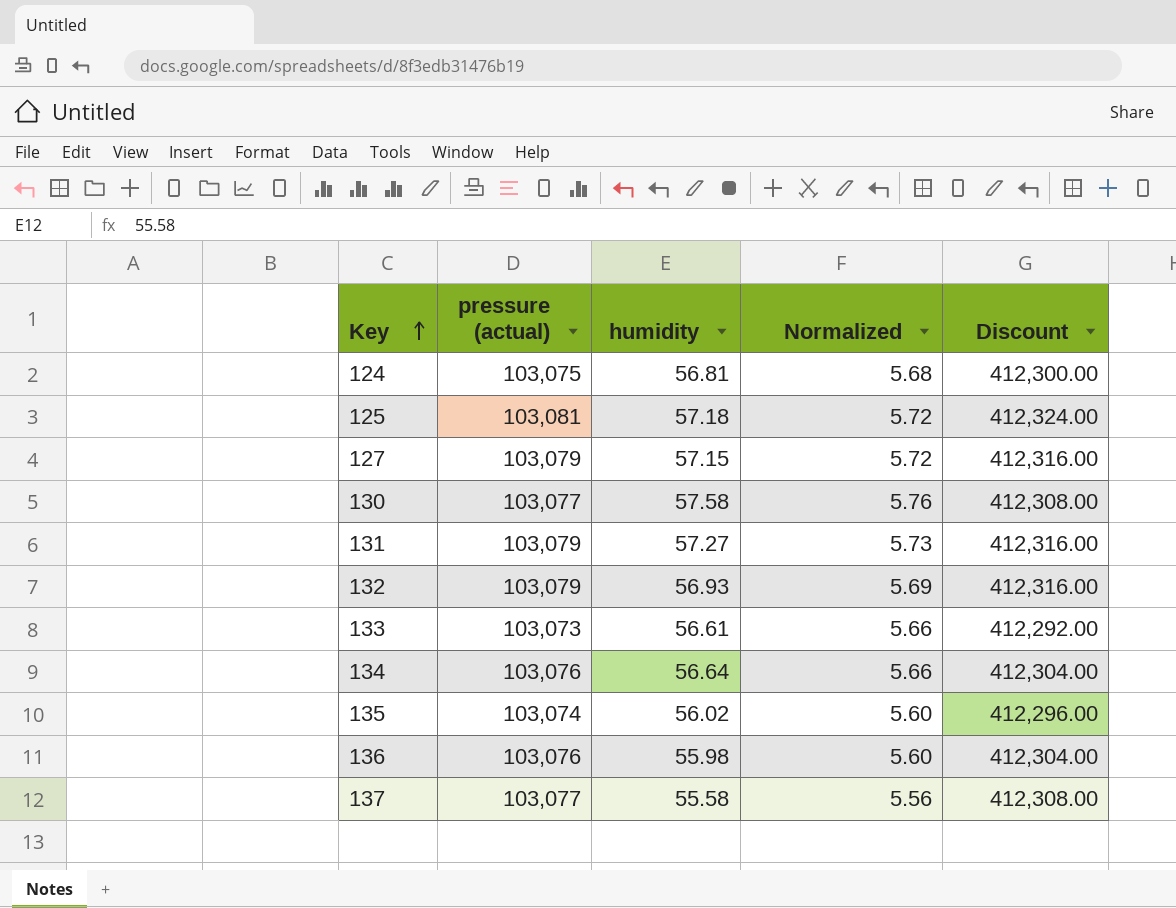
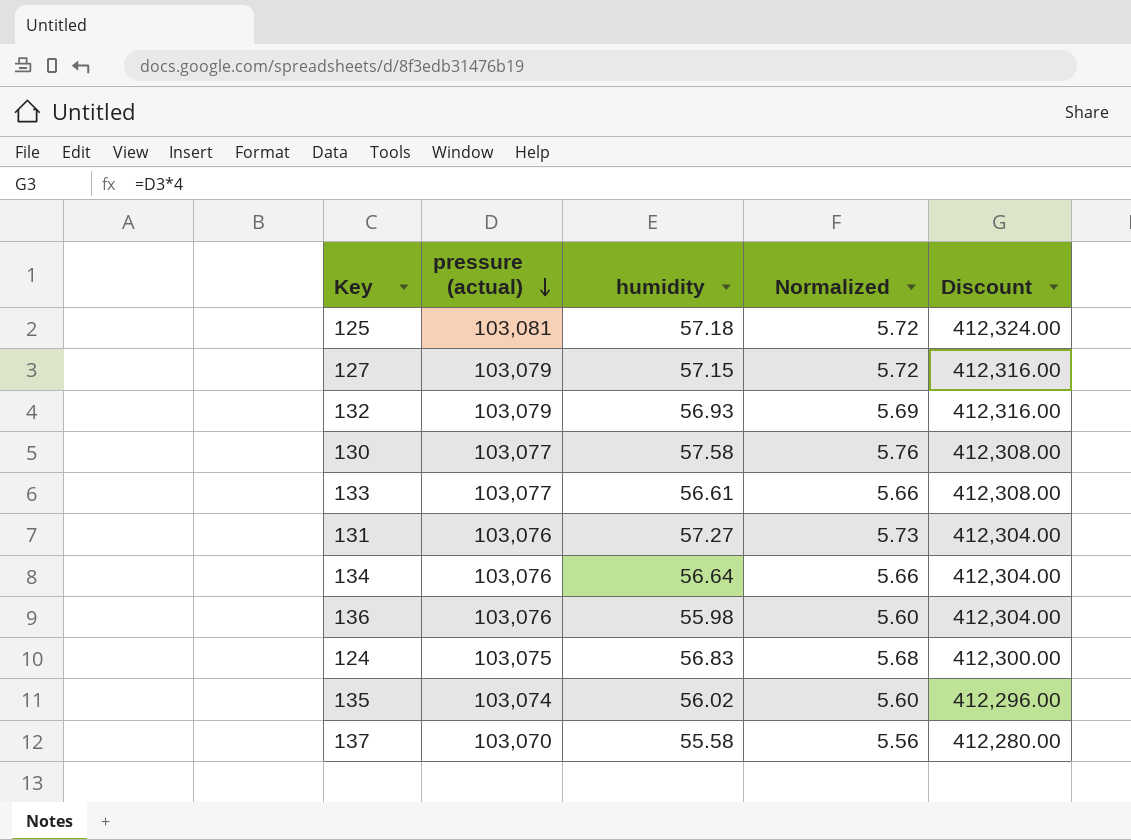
row order: Key ascending -> pressure (actual) descending
133 | pressure (actual): 103,073 -> 103,077
133 | Discount: 412,292.00 -> 412,308.00
131 | pressure (actual): 103,079 -> 103,076
131 | Discount: 412,316.00 -> 412,304.00
124 | humidity: 56.81 -> 56.83
137 | pressure (actual): 103,077 -> 103,070
137 | Discount: 412,308.00 -> 412,280.00

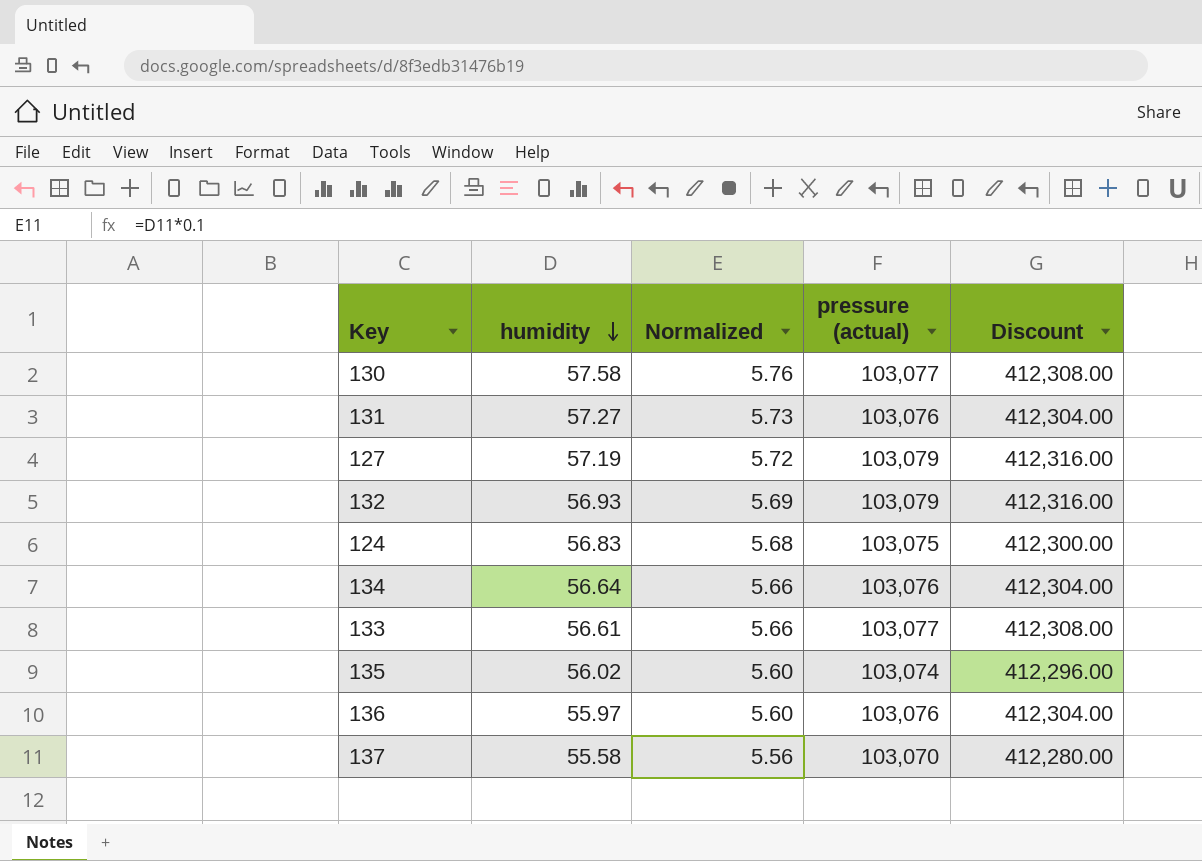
row order: pressure (actual) descending -> humidity descending
column pressure (actual) | position: 2 -> 4
row 125: 103,081 | 57.18 | 5.72 | 412,324.00 -> none
127 | humidity: 57.15 -> 57.19
136 | humidity: 55.98 -> 55.97

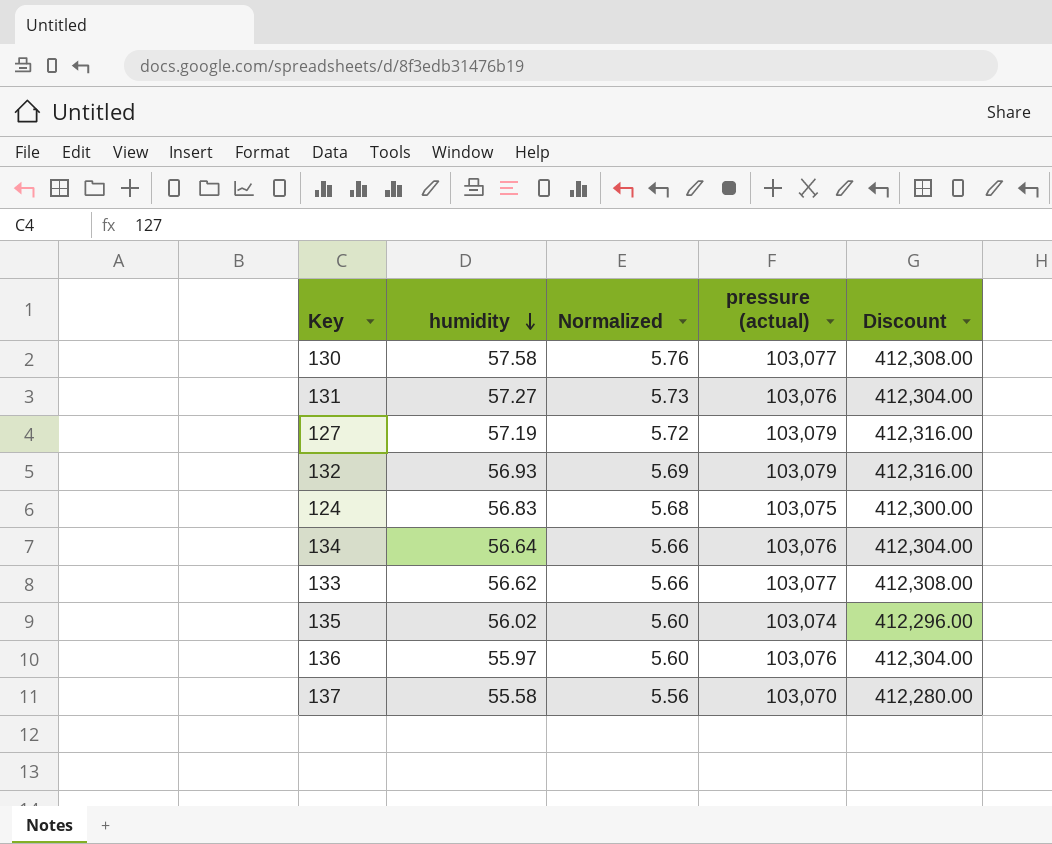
133 | humidity: 56.61 -> 56.62

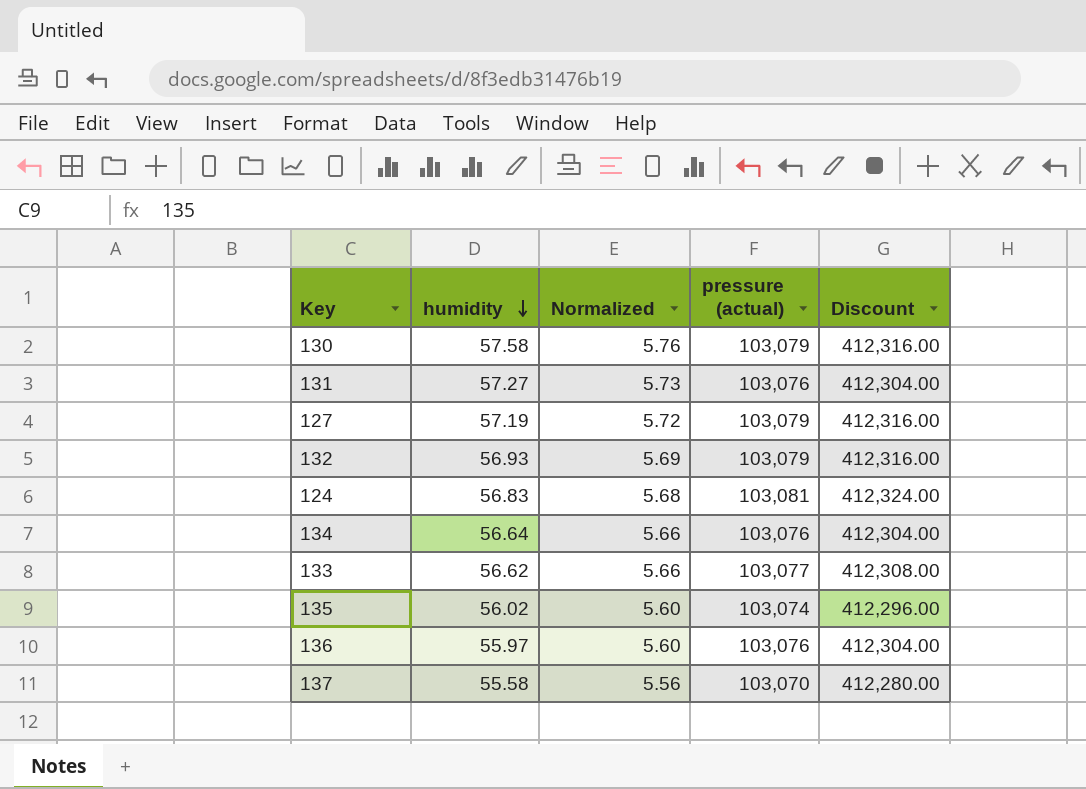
130 | pressure (actual): 103,077 -> 103,079
130 | Discount: 412,308.00 -> 412,316.00
124 | pressure (actual): 103,075 -> 103,081
124 | Discount: 412,300.00 -> 412,324.00

